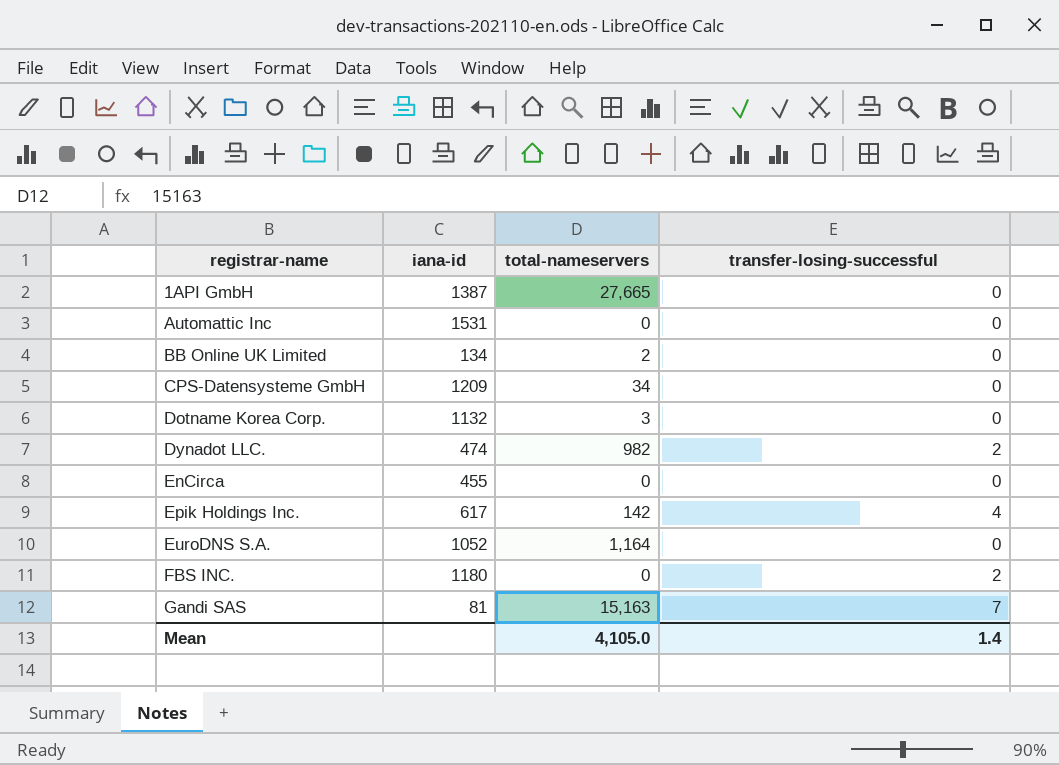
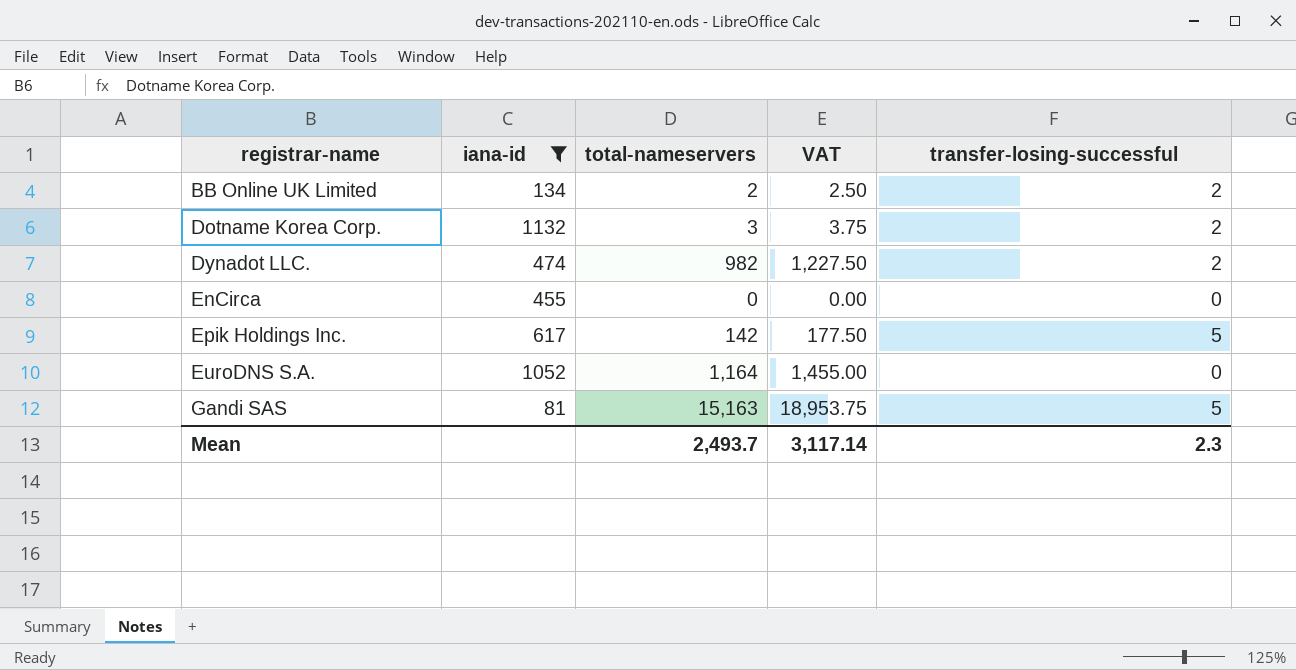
filter: none -> iana-id <= 1132
column VAT | formula: none -> [total-nameservers] * 1.25
BB Online UK Limited | transfer-losing-successful: 0 -> 2
Dotname Korea Corp. | transfer-losing-successful: 0 -> 2
Epik Holdings Inc. | transfer-losing-successful: 4 -> 5
Gandi SAS | transfer-losing-successful: 7 -> 5
Mean | total-nameservers: 4,105.0 -> 2,493.7
Mean | transfer-losing-successful: 1.4 -> 2.3

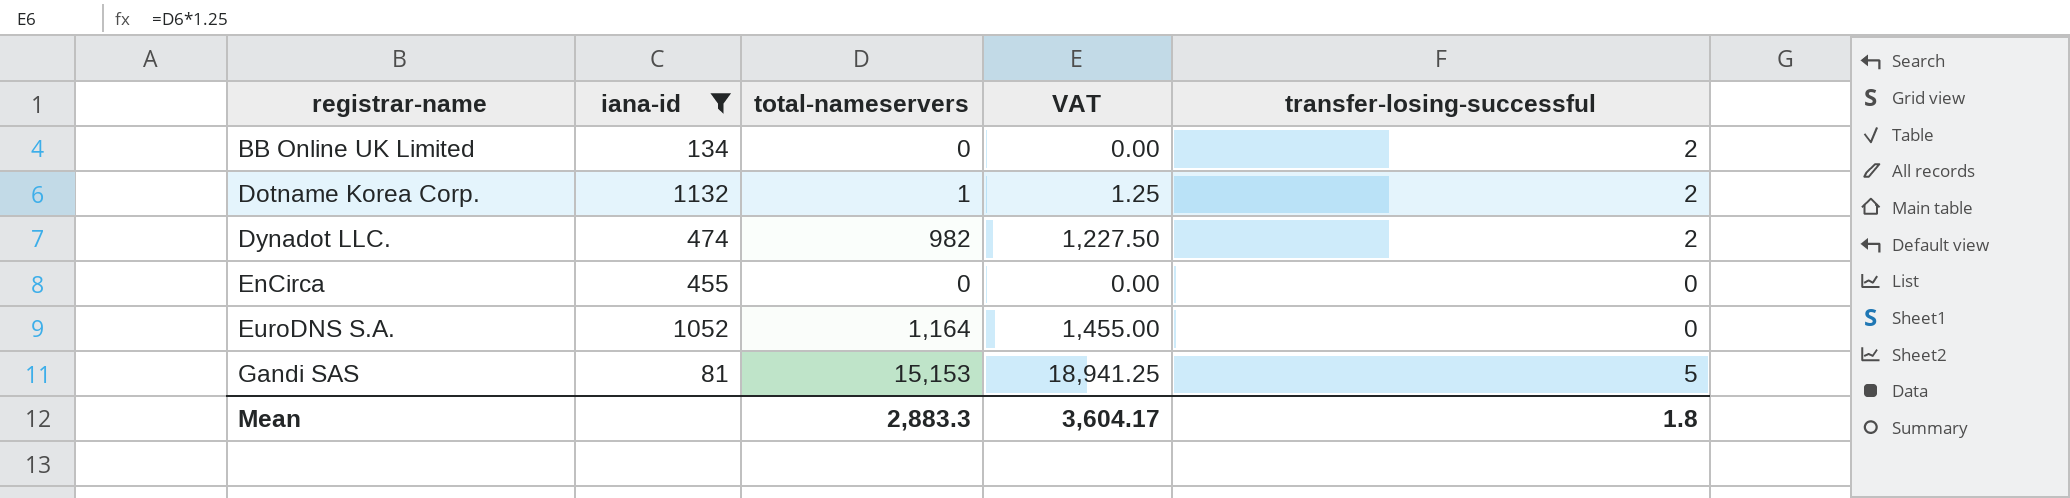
row Epik Holdings Inc.: 617 | 142 | 177.50 | 5 -> none
BB Online UK Limited | total-nameservers: 2 -> 0
BB Online UK Limited | VAT: 2.50 -> 0.00
Dotname Korea Corp. | total-nameservers: 3 -> 1
Dotname Korea Corp. | VAT: 3.75 -> 1.25
Gandi SAS | total-nameservers: 15,163 -> 15,153
Gandi SAS | VAT: 18,953.75 -> 18,941.25
Mean | total-nameservers: 2,493.7 -> 2,883.3
Mean | VAT: 3,117.14 -> 3,604.17
Mean | transfer-losing-successful: 2.3 -> 1.8

